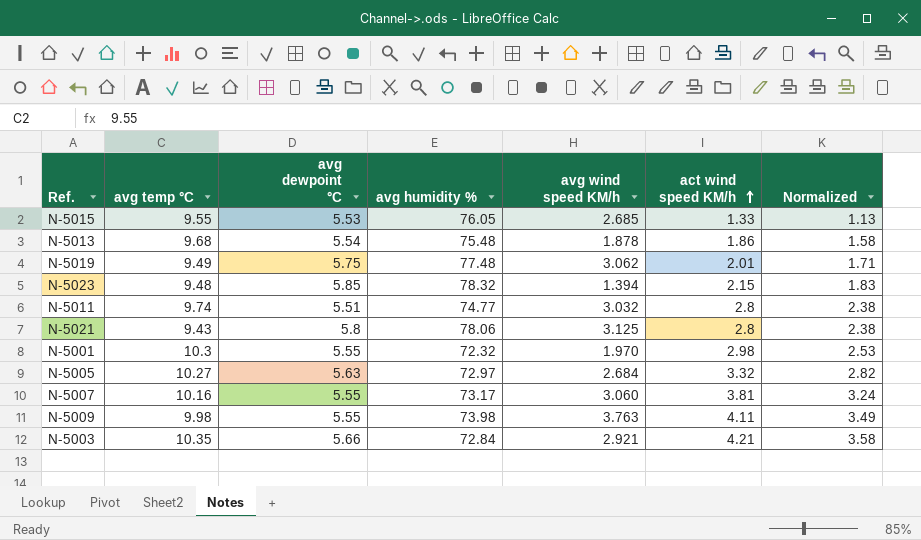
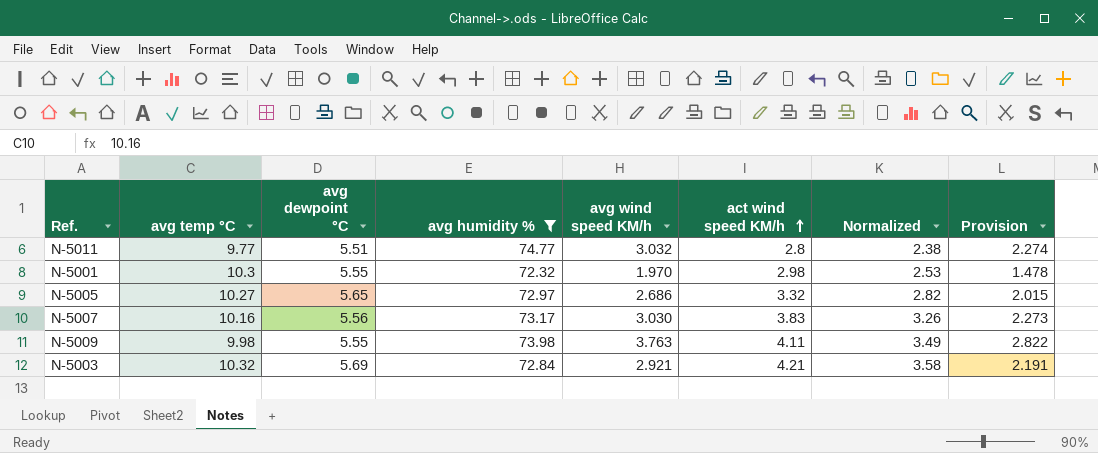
filter: none -> avg humidity % <= 74.77
column Provision | formula: none -> [avg wind speed KM/h] * 0.75
N-5011 | avg temp °C: 9.74 -> 9.77
N-5005 | avg dewpoint °C: 5.63 -> 5.65
N-5005 | avg wind speed KM/h: 2.684 -> 2.686
N-5007 | avg dewpoint °C: 5.55 -> 5.56
N-5007 | avg wind speed KM/h: 3.060 -> 3.030
N-5007 | act wind speed KM/h: 3.81 -> 3.83
N-5007 | Normalized: 3.24 -> 3.26
N-5003 | avg temp °C: 10.35 -> 10.32
N-5003 | avg dewpoint °C: 5.66 -> 5.69

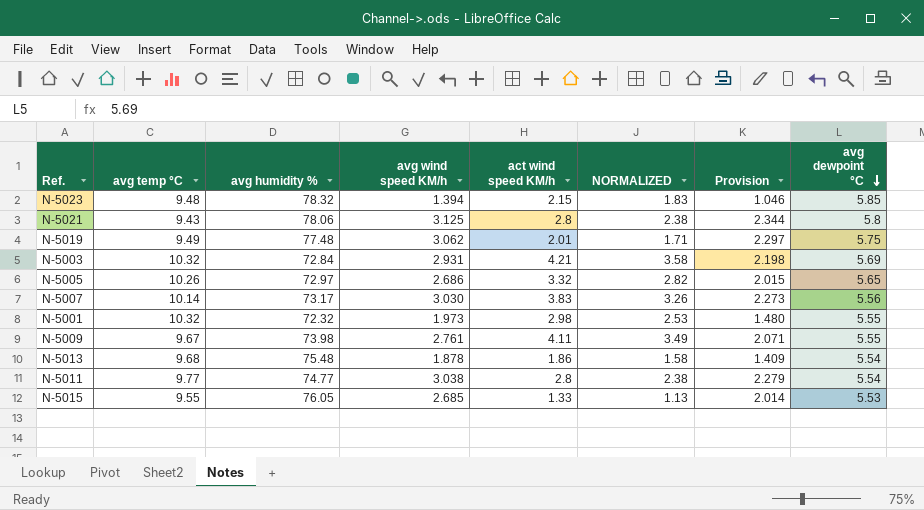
filter: avg humidity % <= 74.77 -> none
row order: act wind speed KM/h ascending -> avg dewpoint °C descending
column name: Normalized -> NORMALIZED
column avg dewpoint °C | position: 3 -> 8
N-5003 | avg wind speed KM/h: 2.921 -> 2.931
N-5003 | Provision: 2.191 -> 2.198
N-5005 | avg temp °C: 10.27 -> 10.26
N-5007 | avg temp °C: 10.16 -> 10.14
N-5001 | avg temp °C: 10.3 -> 10.32
N-5001 | avg wind speed KM/h: 1.970 -> 1.973
N-5001 | Provision: 1.478 -> 1.480
N-5009 | avg temp °C: 9.98 -> 9.67
N-5009 | avg wind speed KM/h: 3.763 -> 2.761
N-5009 | Provision: 2.822 -> 2.071
N-5011 | avg wind speed KM/h: 3.032 -> 3.038
N-5011 | Provision: 2.274 -> 2.279
N-5011 | avg dewpoint °C: 5.51 -> 5.54

